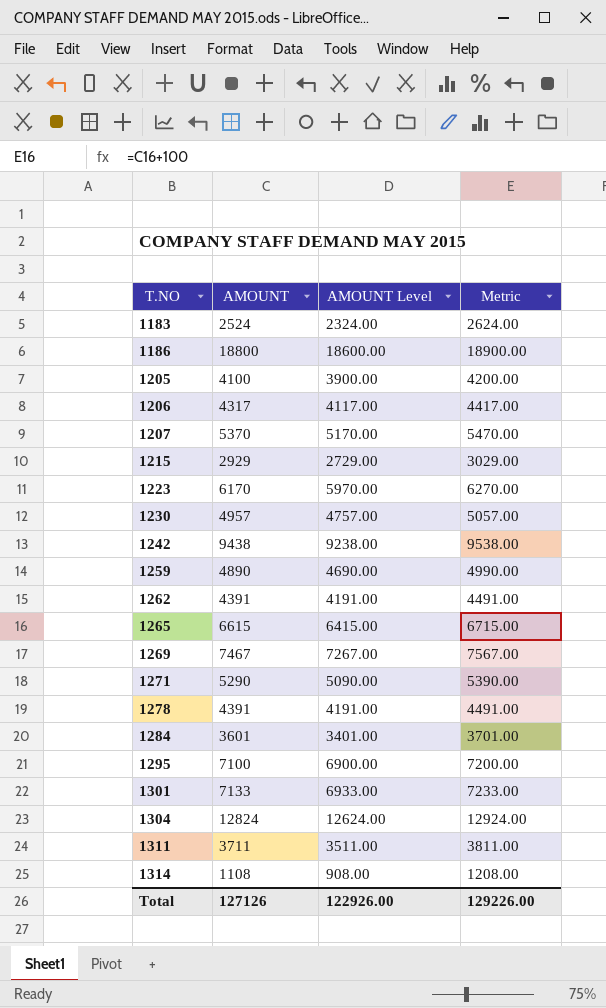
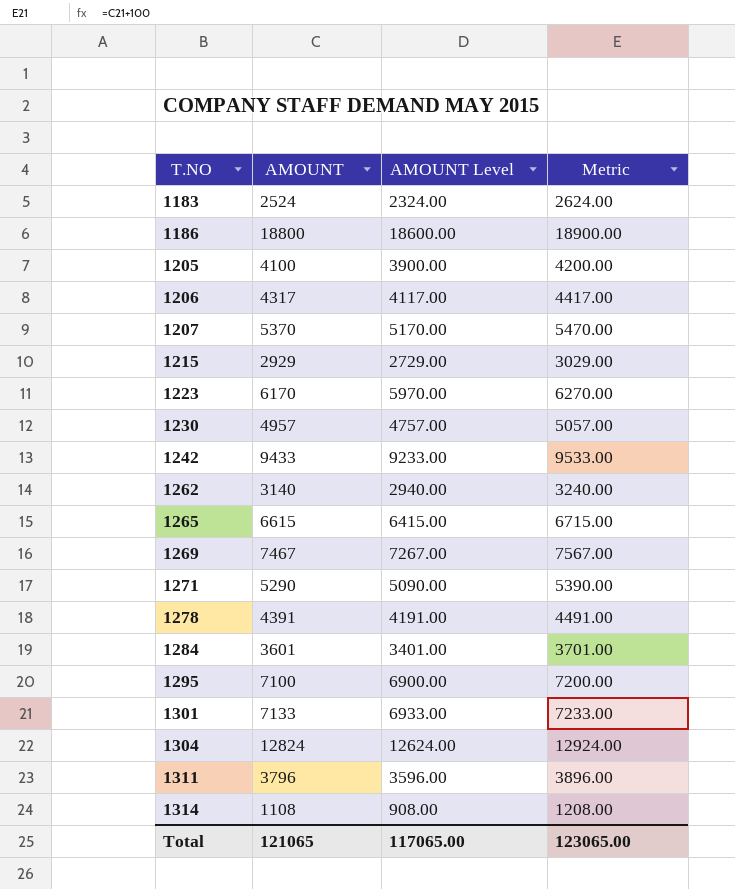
row 1259: 4890 | 4690.00 | 4990.00 -> none
1242 | AMOUNT: 9438 -> 9433
1242 | AMOUNT Level: 9238.00 -> 9233.00
1242 | Metric: 9538.00 -> 9533.00
1262 | AMOUNT: 4391 -> 3140
1262 | AMOUNT Level: 4191.00 -> 2940.00
1262 | Metric: 4491.00 -> 3240.00
1311 | AMOUNT: 3711 -> 3796
1311 | AMOUNT Level: 3511.00 -> 3596.00
1311 | Metric: 3811.00 -> 3896.00
Total | AMOUNT: 127126 -> 121065
Total | AMOUNT Level: 122926.00 -> 117065.00
Total | Metric: 129226.00 -> 123065.00

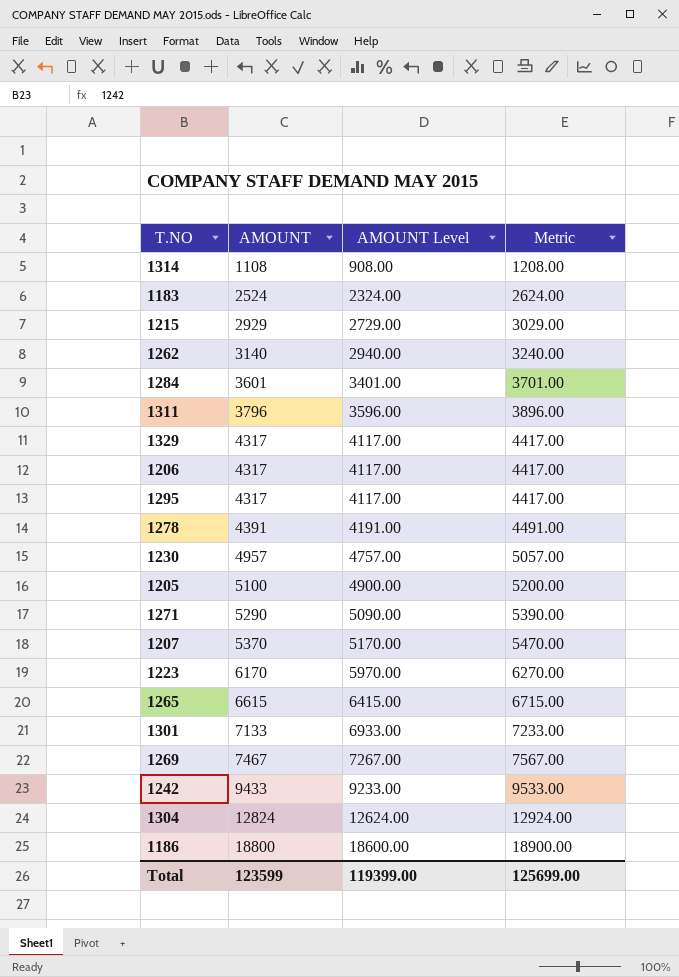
row order: T.NO ascending -> AMOUNT ascending
row 1329: none -> 4317 | 4117.00 | 4417.00
1295 | AMOUNT: 7100 -> 4317
1295 | AMOUNT Level: 6900.00 -> 4117.00
1295 | Metric: 7200.00 -> 4417.00
1205 | AMOUNT: 4100 -> 5100
1205 | AMOUNT Level: 3900.00 -> 4900.00
1205 | Metric: 4200.00 -> 5200.00
Total | AMOUNT: 121065 -> 123599
Total | AMOUNT Level: 117065.00 -> 119399.00
Total | Metric: 123065.00 -> 125699.00

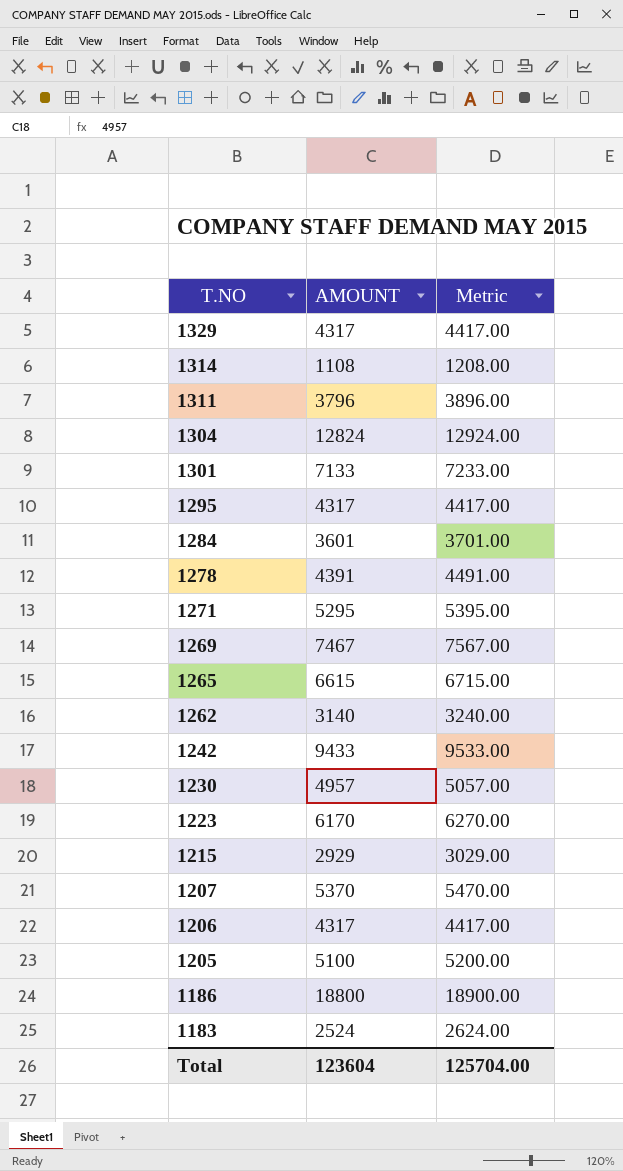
row order: AMOUNT ascending -> T.NO descending
column AMOUNT Level | formula: [AMOUNT] - 200 -> none
1271 | AMOUNT: 5290 -> 5295
1271 | Metric: 5390.00 -> 5395.00
Total | AMOUNT: 123599 -> 123604
Total | Metric: 125699.00 -> 125704.00

